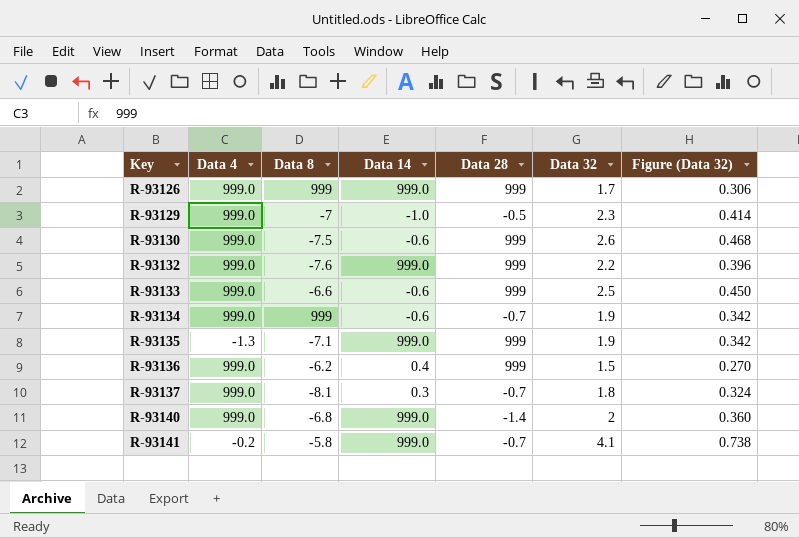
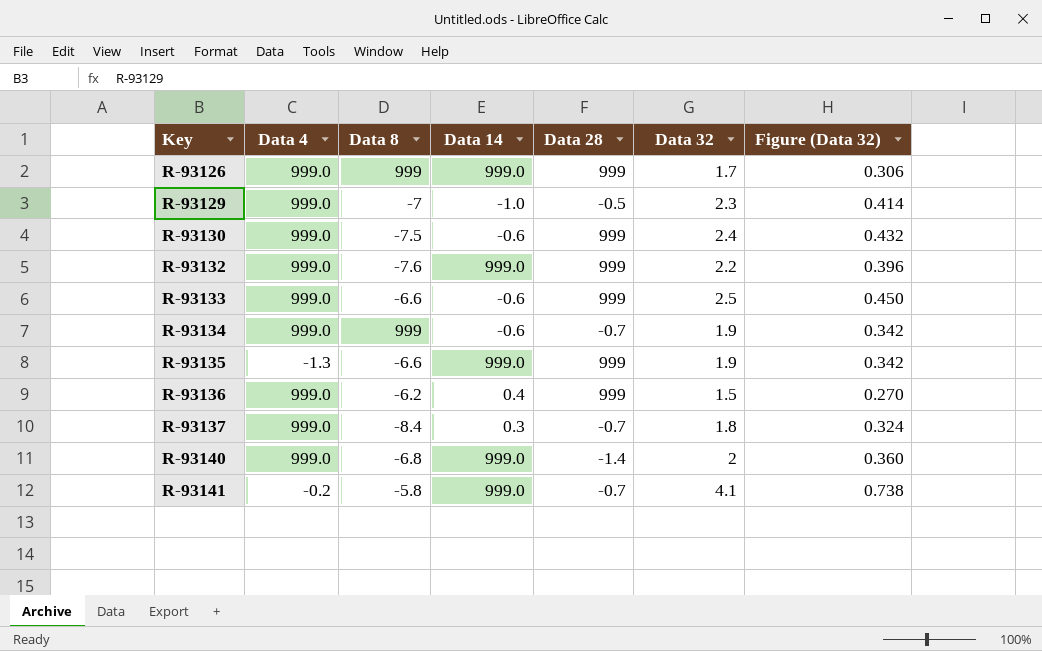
R-93130 | Data 32: 2.6 -> 2.4
R-93130 | Figure (Data 32): 0.468 -> 0.432
R-93135 | Data 8: -7.1 -> -6.6
R-93137 | Data 8: -8.1 -> -8.4

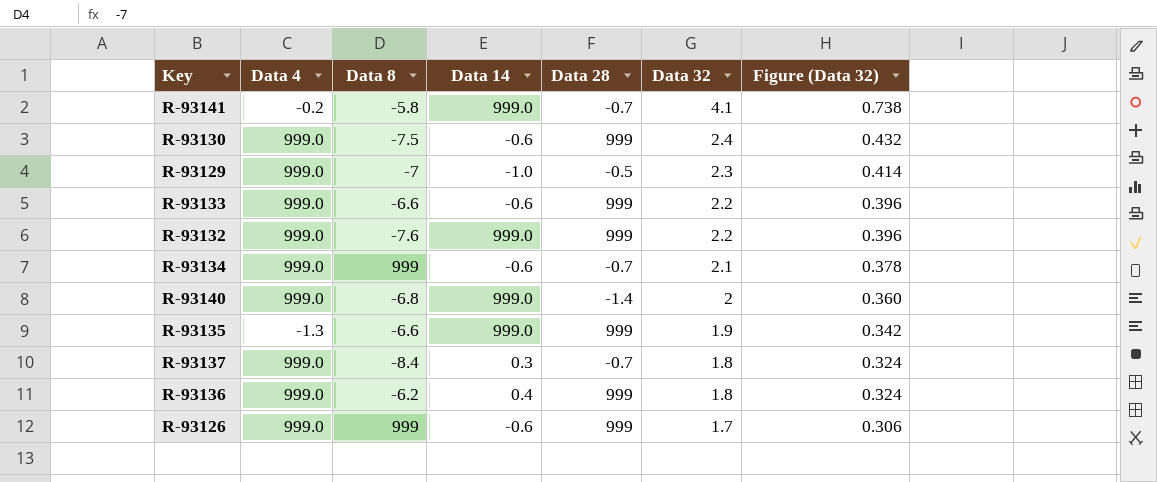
row order: Key ascending -> Data 32 descending
R-93133 | Data 32: 2.5 -> 2.2
R-93133 | Figure (Data 32): 0.450 -> 0.396
R-93134 | Data 32: 1.9 -> 2.1
R-93134 | Figure (Data 32): 0.342 -> 0.378
R-93136 | Data 32: 1.5 -> 1.8
R-93136 | Figure (Data 32): 0.270 -> 0.324
R-93126 | Data 14: 999.0 -> -0.6

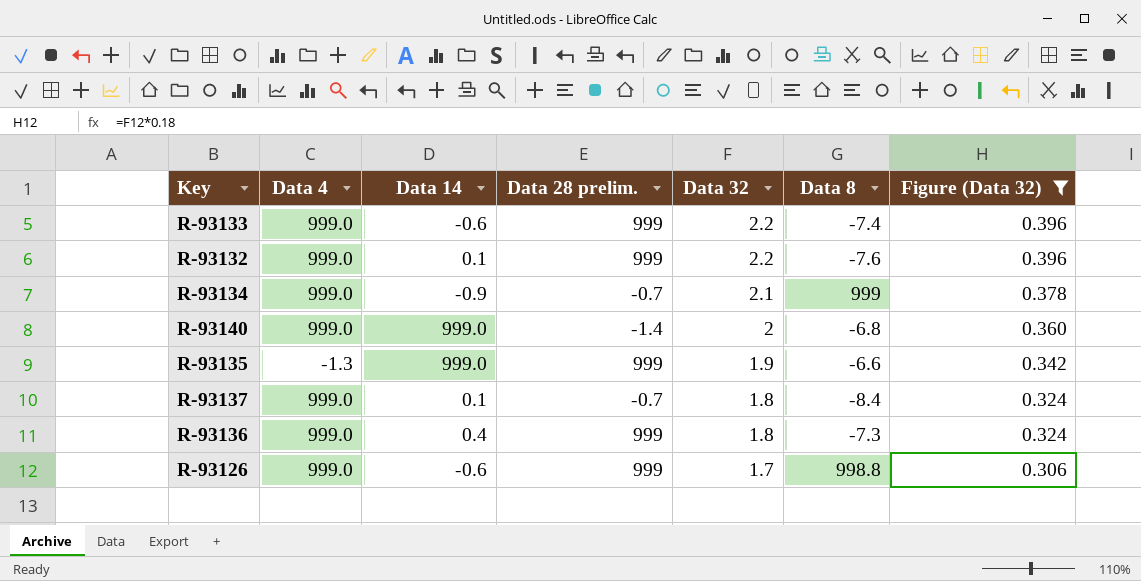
filter: none -> Figure (Data 32) <= 0.396
column name: Data 28 -> Data 28 prelim.
column Data 8 | position: 3 -> 6
R-93133 | Data 8: -6.6 -> -7.4
R-93132 | Data 14: 999.0 -> 0.1
R-93134 | Data 14: -0.6 -> -0.9
R-93137 | Data 14: 0.3 -> 0.1
R-93136 | Data 8: -6.2 -> -7.3
R-93126 | Data 8: 999 -> 998.8

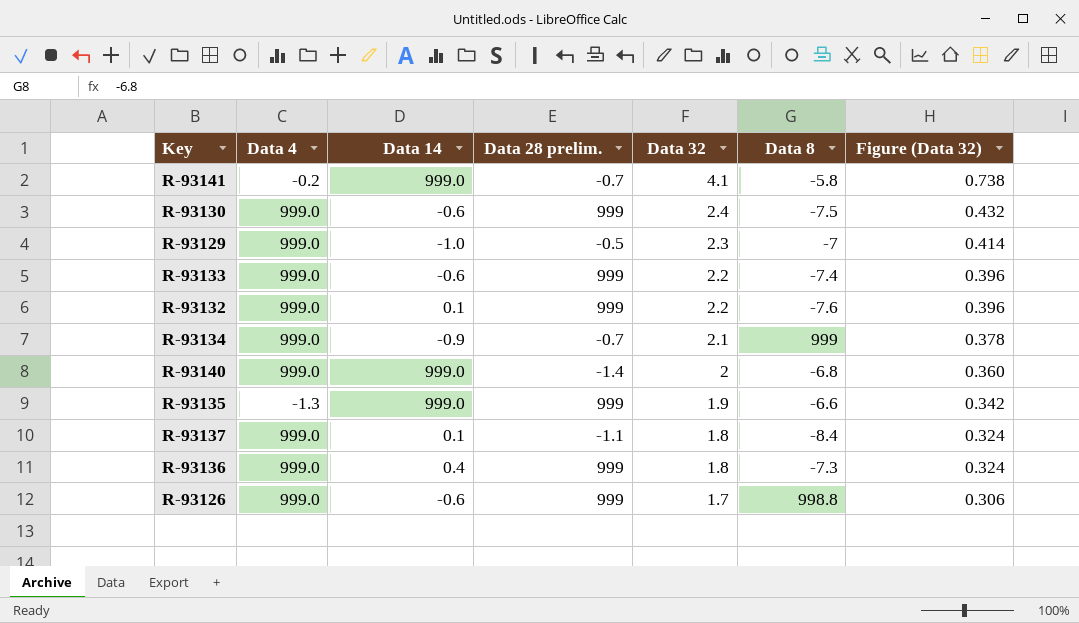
filter: Figure (Data 32) <= 0.396 -> none
R-93137 | Data 28 prelim.: -0.7 -> -1.1

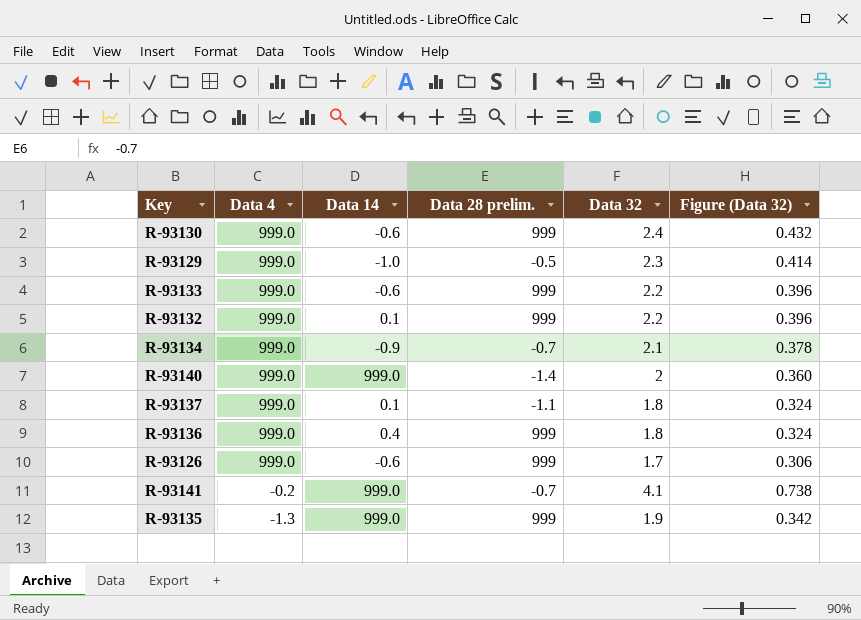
row order: Data 32 descending -> Data 4 descending
column Data 8 | position: 6 -> none

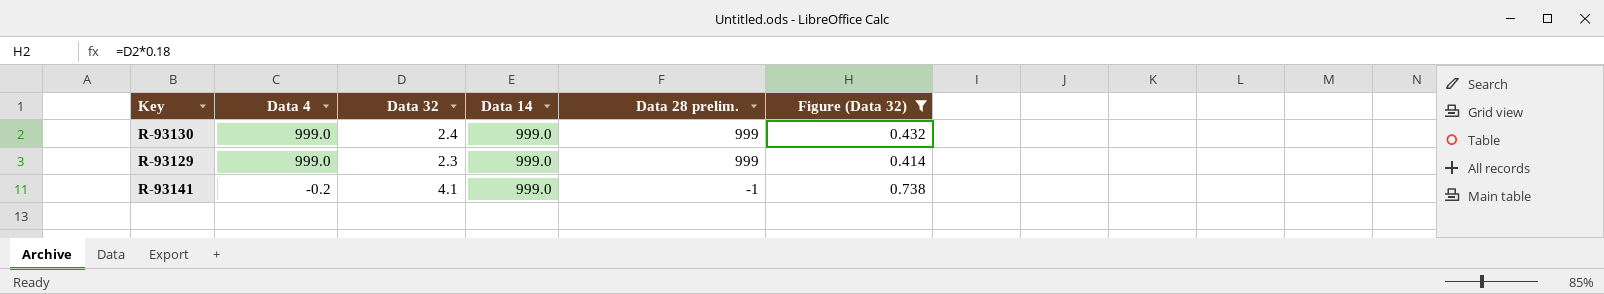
filter: none -> Figure (Data 32) >= 0.414
column Data 32 | position: 5 -> 3
R-93130 | Data 14: -0.6 -> 999.0
R-93129 | Data 14: -1.0 -> 999.0
R-93129 | Data 28 prelim.: -0.5 -> 999
R-93141 | Data 28 prelim.: -0.7 -> -1

